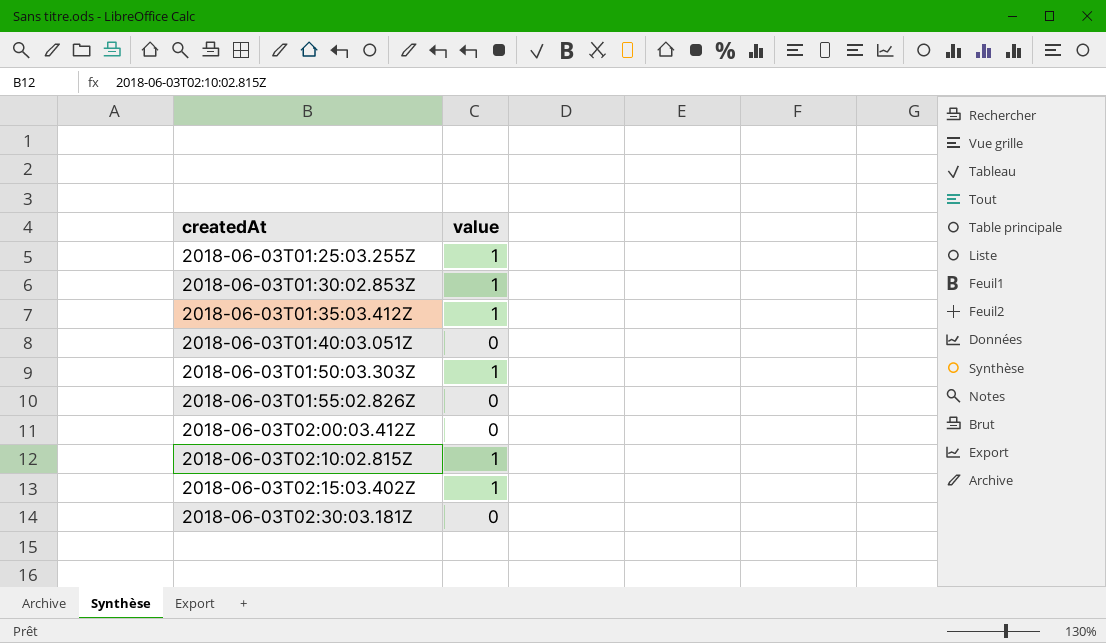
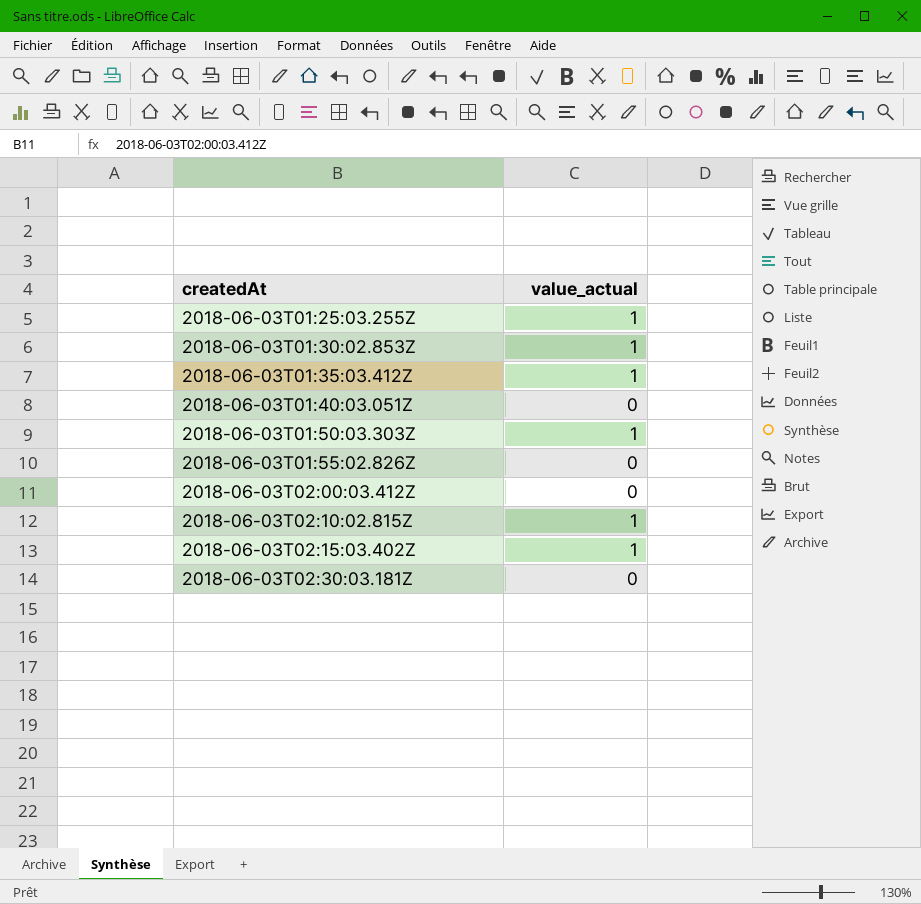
column name: value -> value_actual

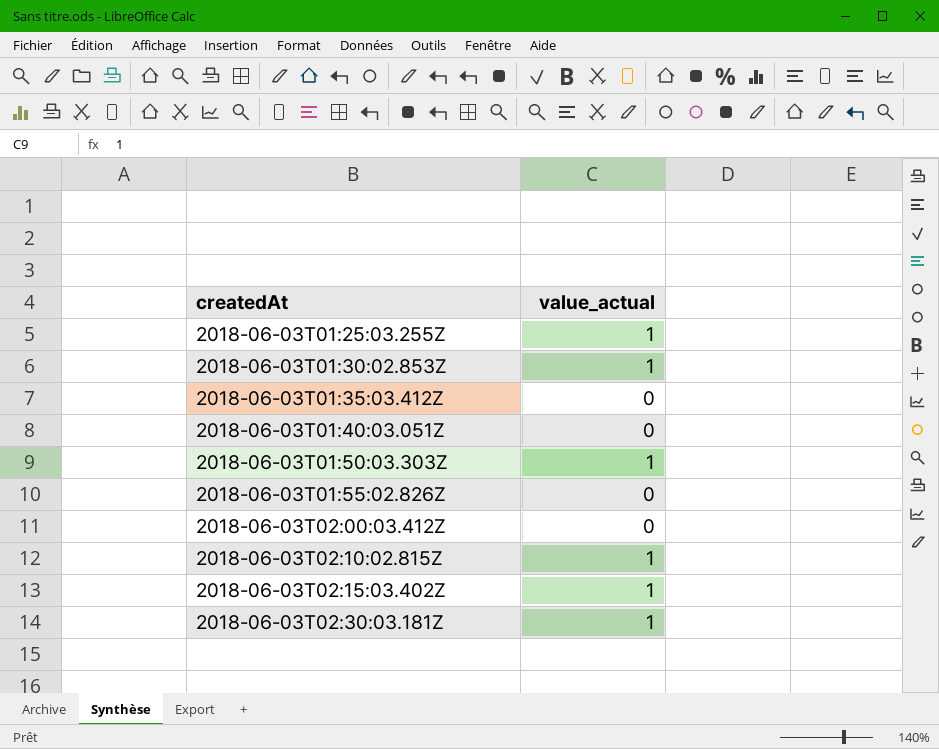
2018-06-03T01:35:03.412Z | value_actual: 1 -> 0
2018-06-03T02:30:03.181Z | value_actual: 0 -> 1

